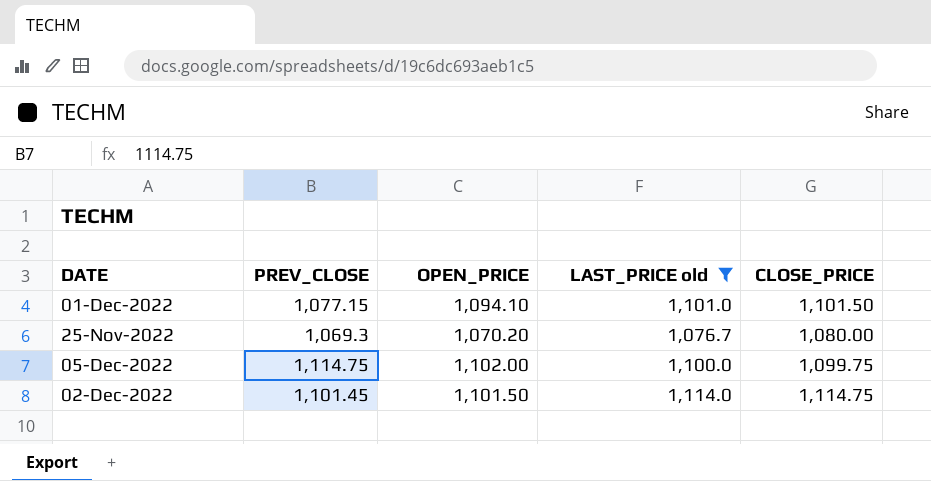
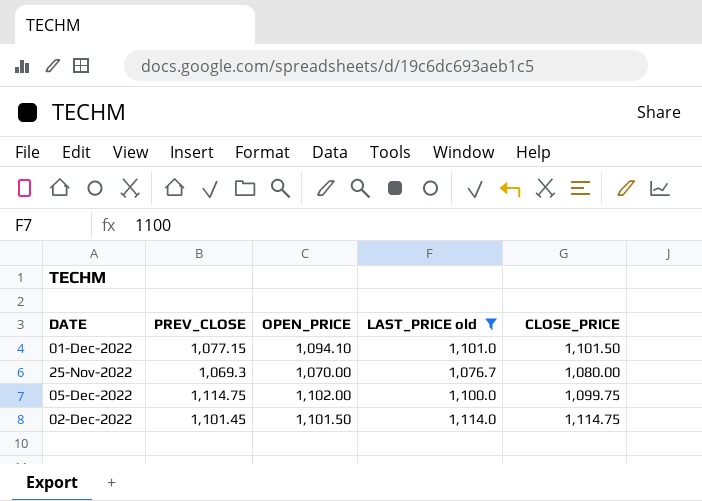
25-Nov-2022 | OPEN_PRICE: 1,070.20 -> 1,070.00

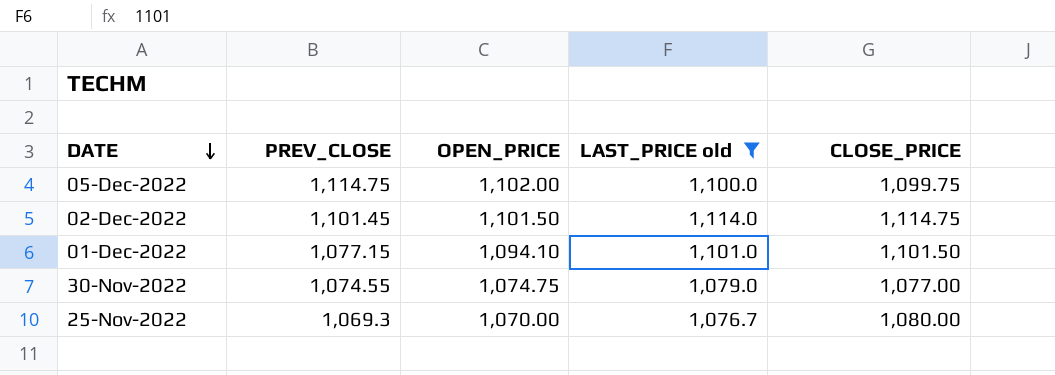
row order: none -> DATE descending
row 30-Nov-2022: none -> 1,074.55 | 1,074.75 | 1,079.0 | 1,077.00

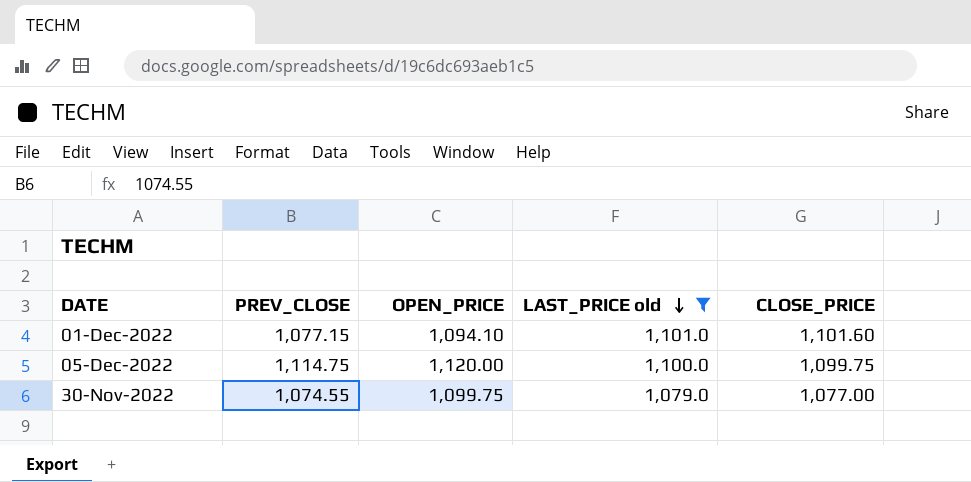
row order: DATE descending -> LAST_PRICE old descending
row 02-Dec-2022: 1,101.45 | 1,101.50 | 1,114.0 | 1,114.75 -> none
row 25-Nov-2022: 1,069.3 | 1,070.00 | 1,076.7 | 1,080.00 -> none
01-Dec-2022 | CLOSE_PRICE: 1,101.50 -> 1,101.60
05-Dec-2022 | OPEN_PRICE: 1,102.00 -> 1,120.00
30-Nov-2022 | OPEN_PRICE: 1,074.75 -> 1,099.75

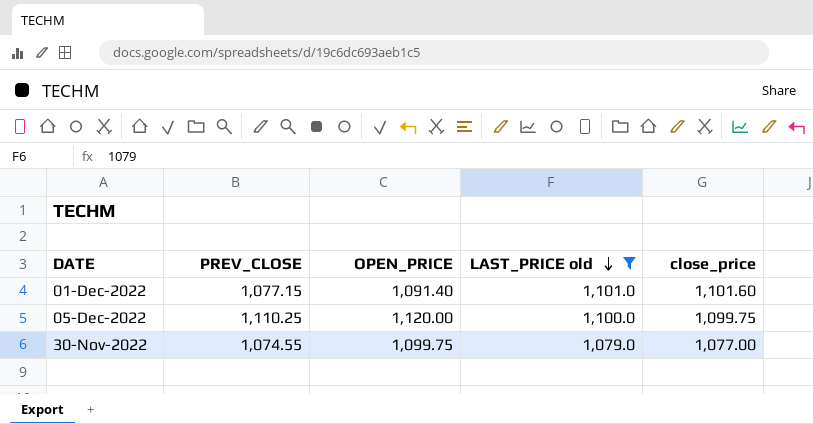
column name: CLOSE_PRICE -> close_price
01-Dec-2022 | OPEN_PRICE: 1,094.10 -> 1,091.40
05-Dec-2022 | PREV_CLOSE: 1,114.75 -> 1,110.25

